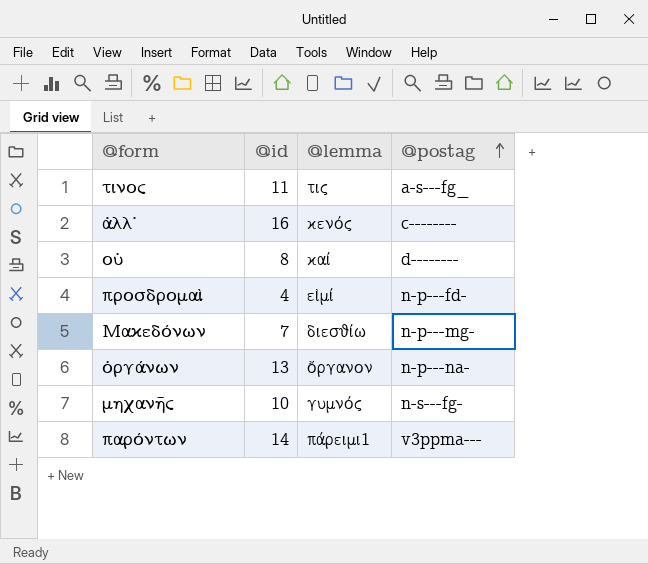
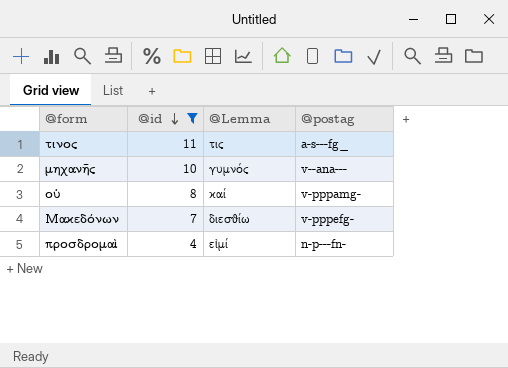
filter: none -> @id <= 11
row order: @postag ascending -> @id descending
column name: @lemma -> @Lemma
μηχανῆς | @postag: n-s---fg- -> v--ana---
οὐ | @postag: d-------- -> v-pppamg-
Μακεδόνων | @postag: n-p---mg- -> v-pppefg-
προσδρομαὶ | @postag: n-p---fd- -> n-p---fn-

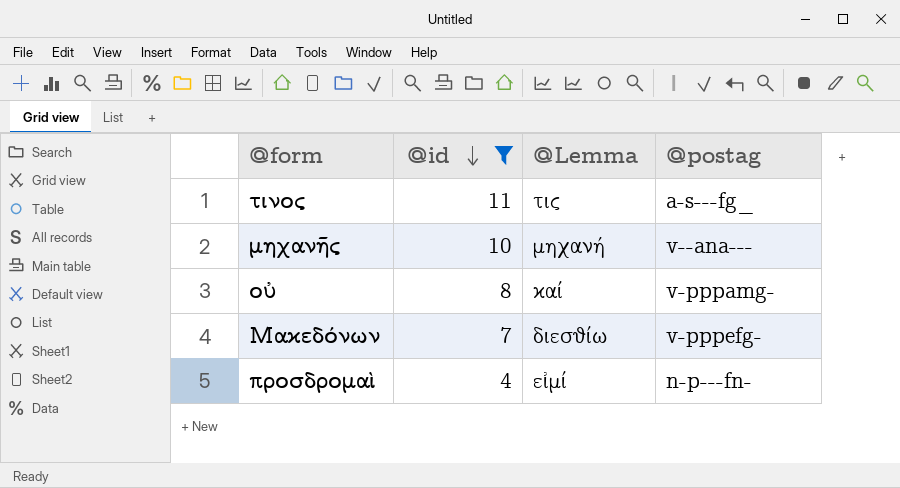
μηχανῆς | @Lemma: γυμνός -> μηχανή

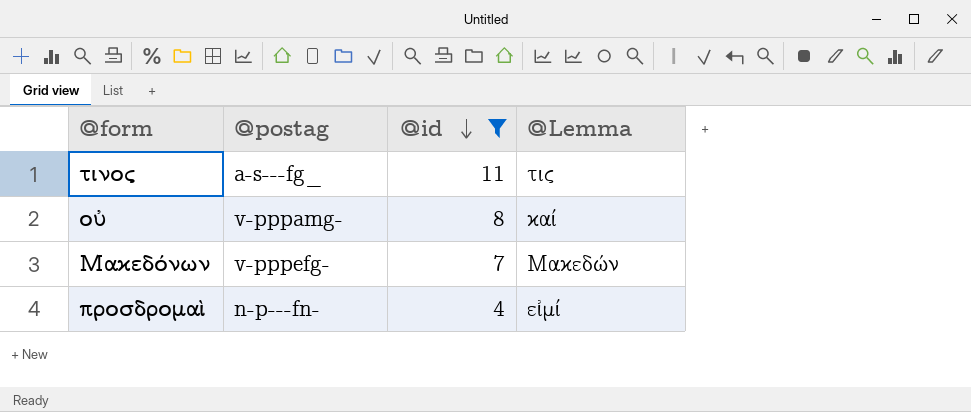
column @postag | position: 4 -> 2
row μηχανῆς: 10 | μηχανή | v--ana--- -> none
Μακεδόνων | @Lemma: διεσθίω -> Μακεδών

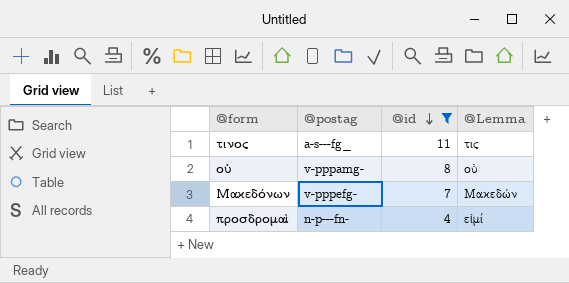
οὐ | @Lemma: καί -> οὐ

